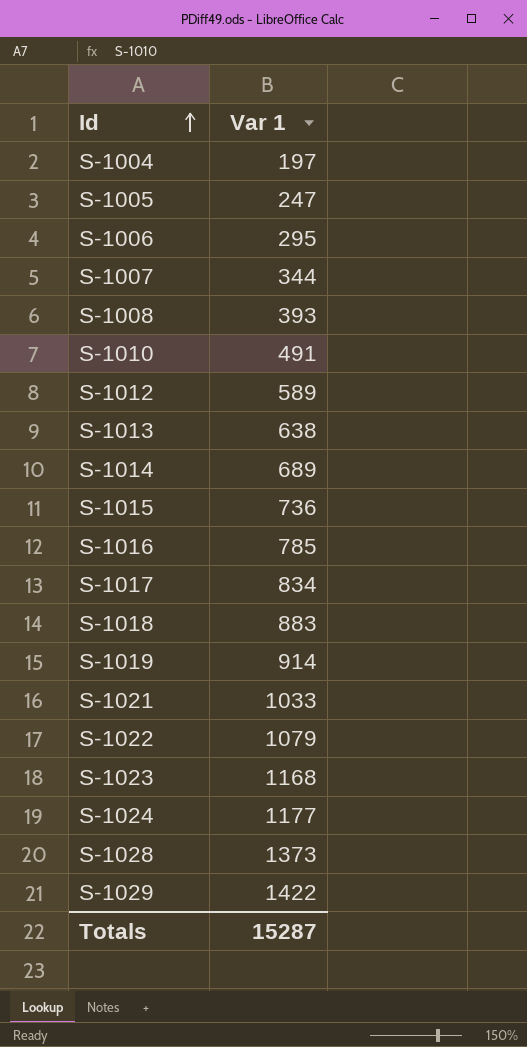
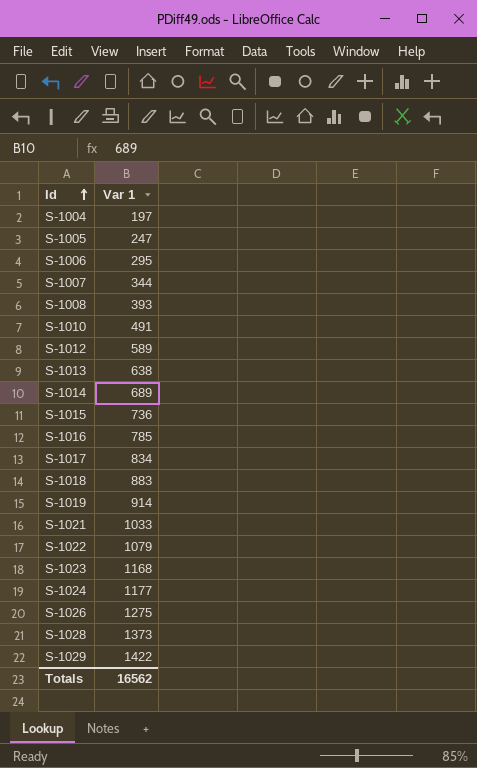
row S-1026: none -> 1275
Totals | Var 1: 15287 -> 16562

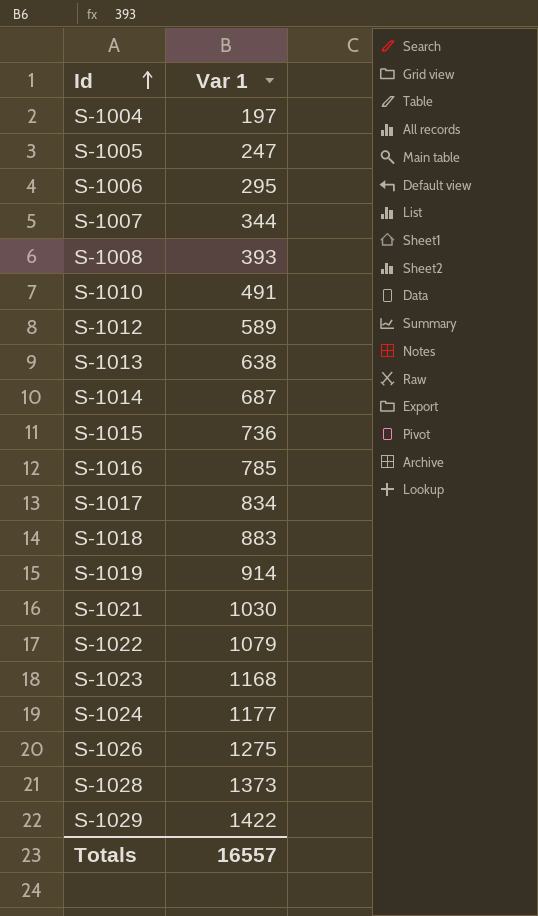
S-1014 | Var 1: 689 -> 687
S-1021 | Var 1: 1033 -> 1030
Totals | Var 1: 16562 -> 16557

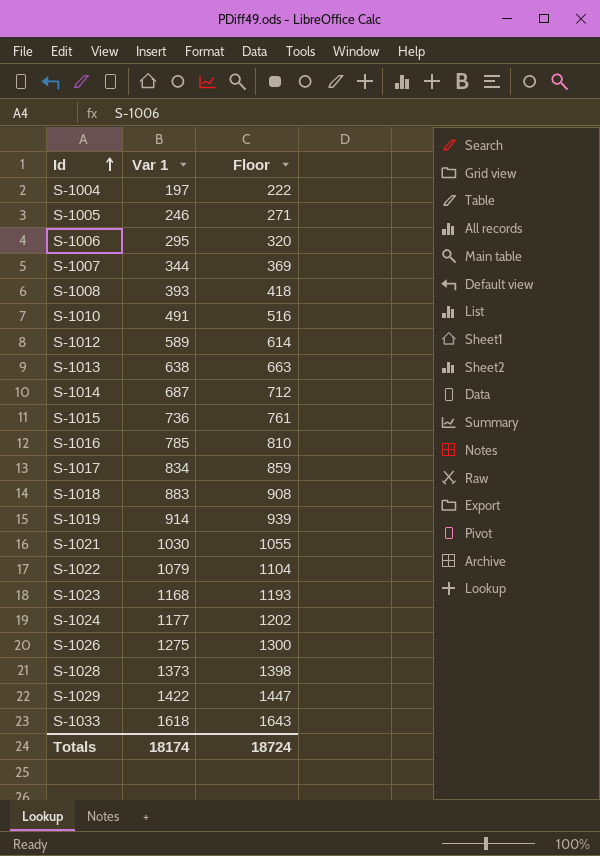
column Floor | formula: none -> [Var 1] + 25
S-1005 | Var 1: 247 -> 246
row S-1033: none -> 1618 | 1643
Totals | Var 1: 16557 -> 18174

